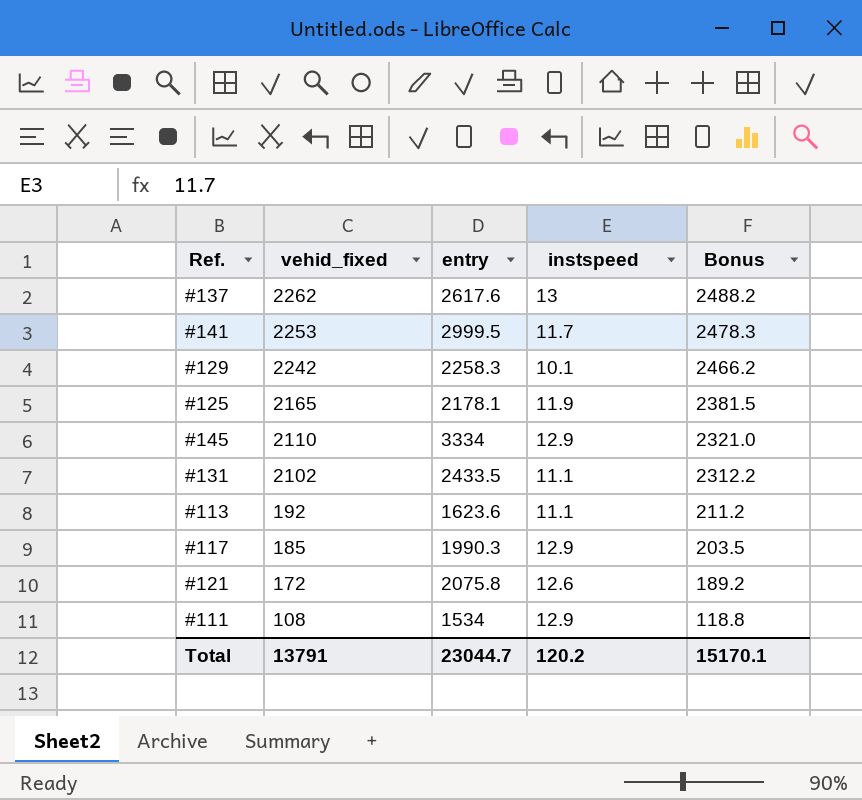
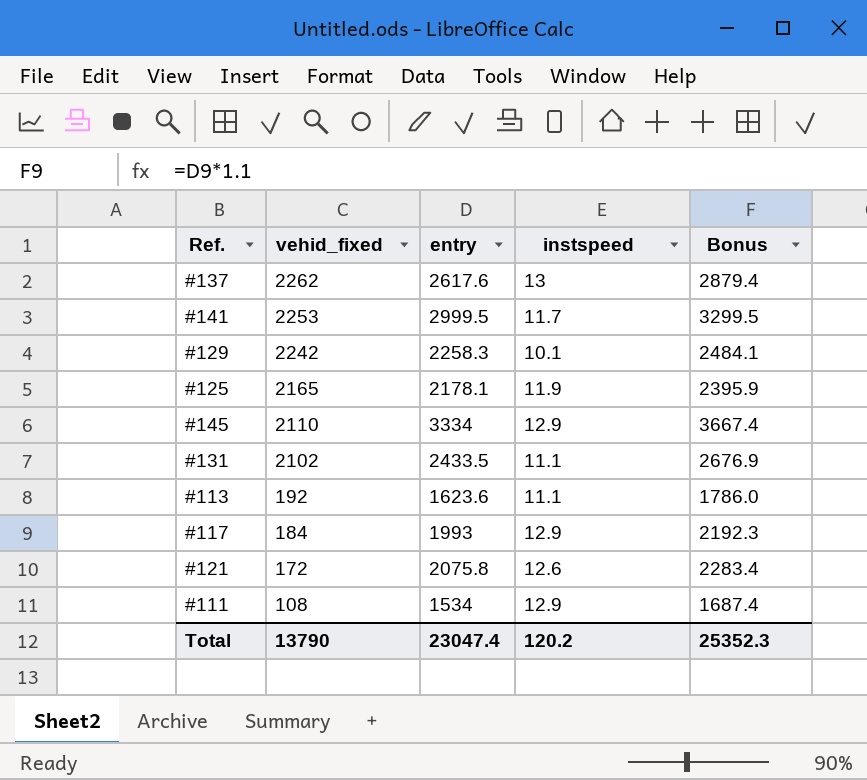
column Bonus | formula: [vehid_fixed] * 1.1 -> [entry] * 1.1
#117 | vehid_fixed: 185 -> 184
#117 | entry: 1990.3 -> 1993
Total | vehid_fixed: 13791 -> 13790
Total | entry: 23044.7 -> 23047.4
Total | Bonus: 15170.1 -> 25352.3

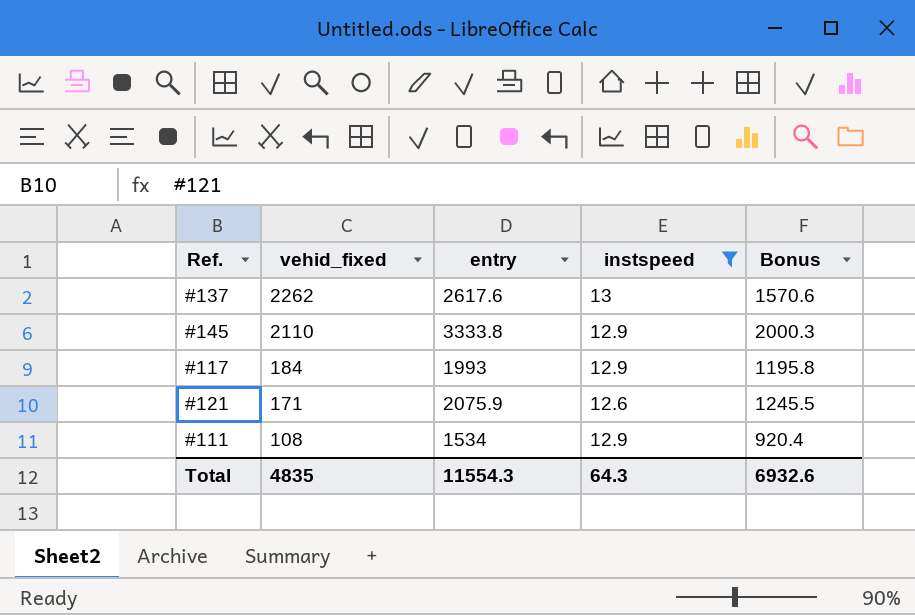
filter: none -> instspeed >= 12.6
column Bonus | formula: [entry] * 1.1 -> [entry] * 0.6
#145 | entry: 3334 -> 3333.8
#121 | vehid_fixed: 172 -> 171
#121 | entry: 2075.8 -> 2075.9
Total | vehid_fixed: 13790 -> 4835
Total | entry: 23047.4 -> 11554.3
Total | instspeed: 120.2 -> 64.3
Total | Bonus: 25352.3 -> 6932.6

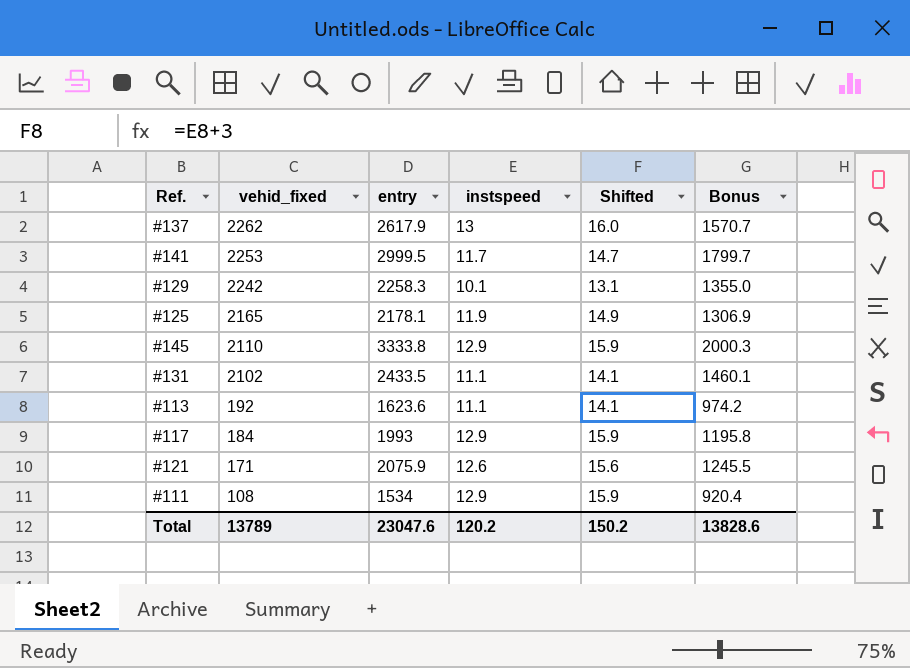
filter: instspeed >= 12.6 -> none
column Shifted | formula: none -> [instspeed] + 3
#137 | entry: 2617.6 -> 2617.9
#137 | Bonus: 1570.6 -> 1570.7
Total | vehid_fixed: 4835 -> 13789
Total | entry: 11554.3 -> 23047.6
Total | instspeed: 64.3 -> 120.2
Total | Bonus: 6932.6 -> 13828.6

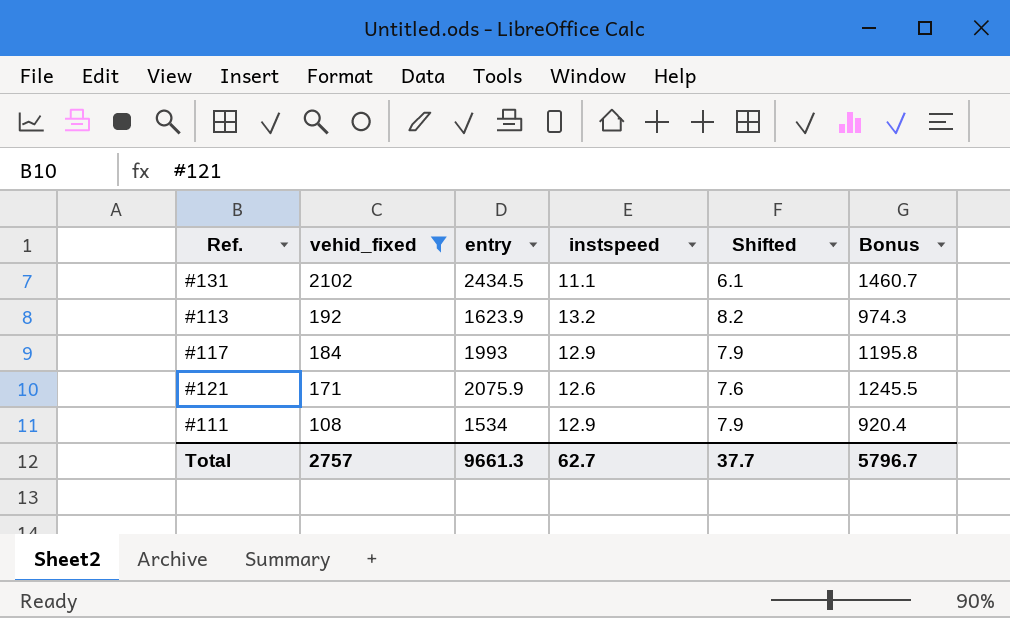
filter: none -> vehid_fixed <= 2102
column Shifted | formula: [instspeed] + 3 -> [instspeed] - 5
#131 | entry: 2433.5 -> 2434.5
#131 | Bonus: 1460.1 -> 1460.7
#113 | entry: 1623.6 -> 1623.9
#113 | instspeed: 11.1 -> 13.2
#113 | Bonus: 974.2 -> 974.3
Total | vehid_fixed: 13789 -> 2757
Total | entry: 23047.6 -> 9661.3
Total | instspeed: 120.2 -> 62.7
Total | Shifted: 150.2 -> 37.7
Total | Bonus: 13828.6 -> 5796.7

